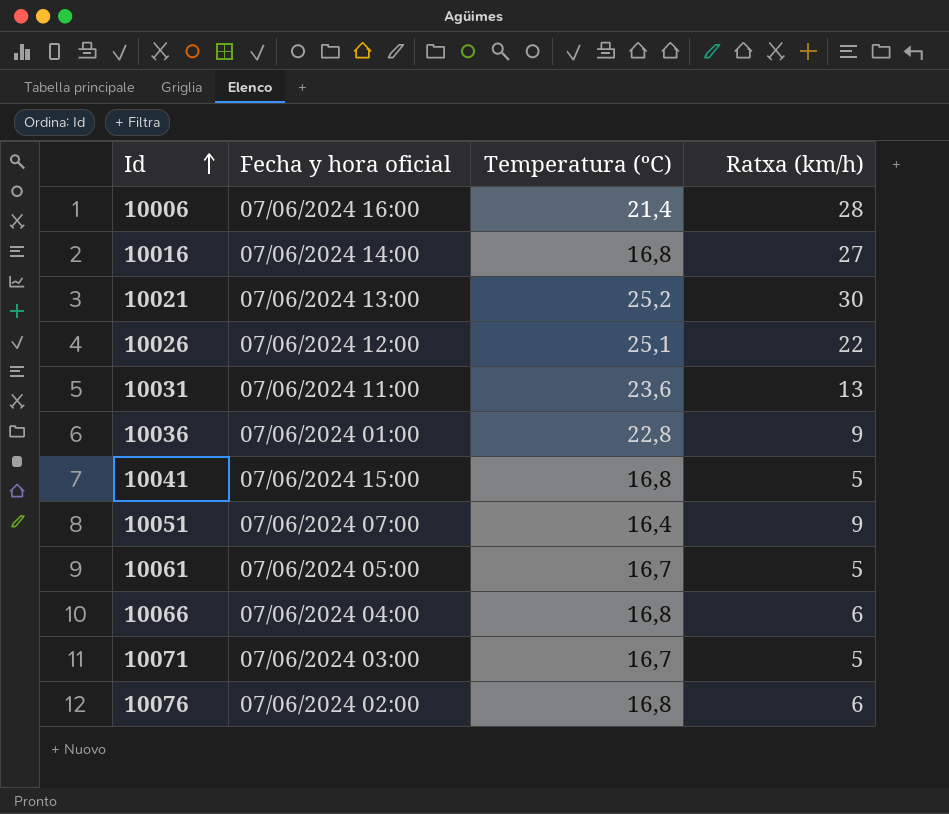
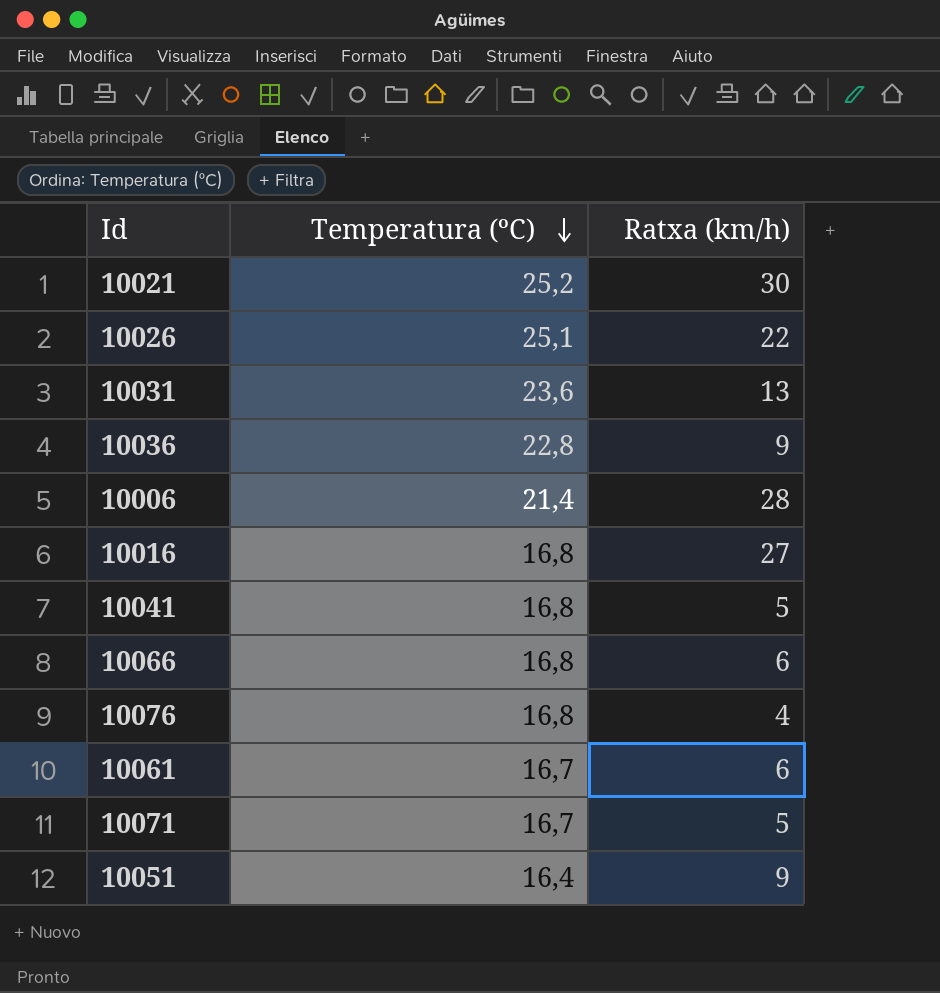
row order: Id ascending -> Temperatura (ºC) descending
column Fecha y hora oficial | position: 2 -> none
10076 | Ratxa (km/h): 6 -> 4
10061 | Ratxa (km/h): 5 -> 6

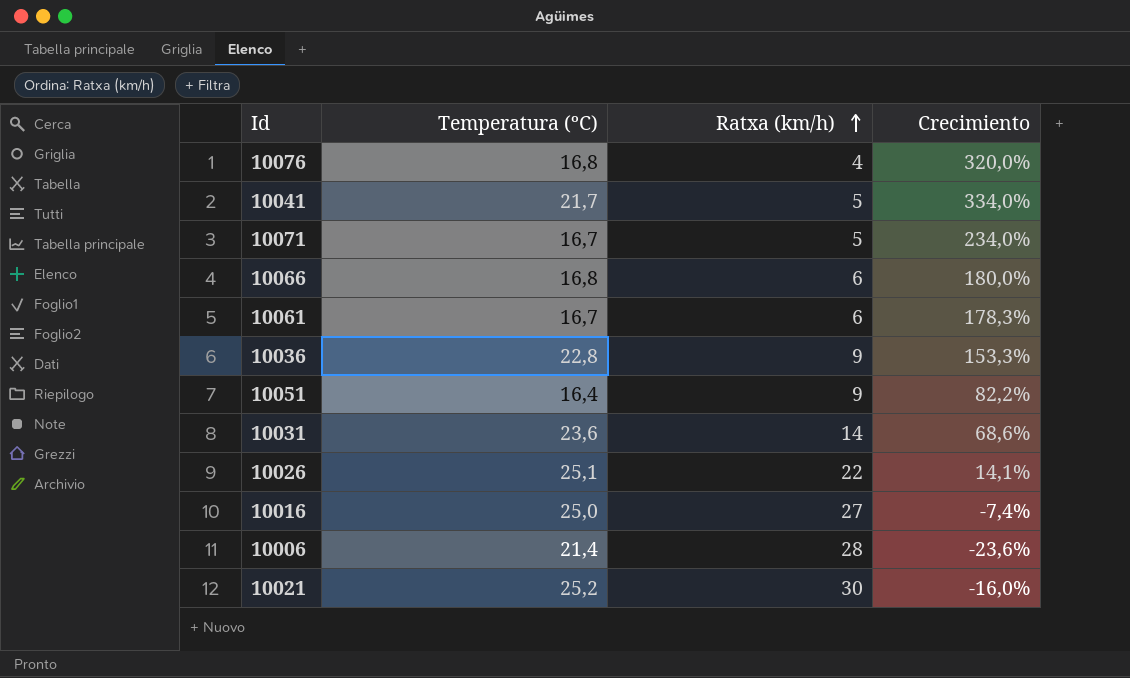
row order: Temperatura (ºC) descending -> Ratxa (km/h) ascending
column Crecimiento | formula: none -> ([Temperatura (ºC)] - [Ratxa (km/h)]) / [Ratxa (km/h)]
10041 | Temperatura (ºC): 16,8 -> 21,7
10031 | Ratxa (km/h): 13 -> 14
10016 | Temperatura (ºC): 16,8 -> 25,0

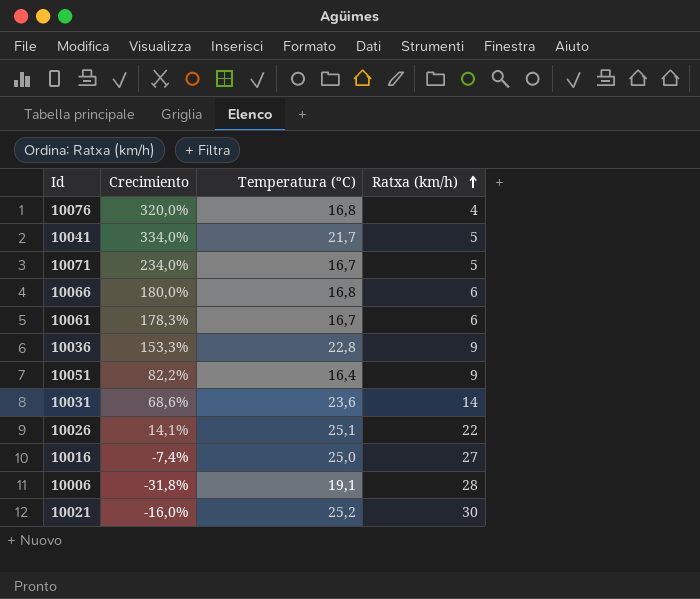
column Crecimiento | position: 4 -> 2
10006 | Crecimiento: -23,6% -> -31,8%
10006 | Temperatura (ºC): 21,4 -> 19,1

